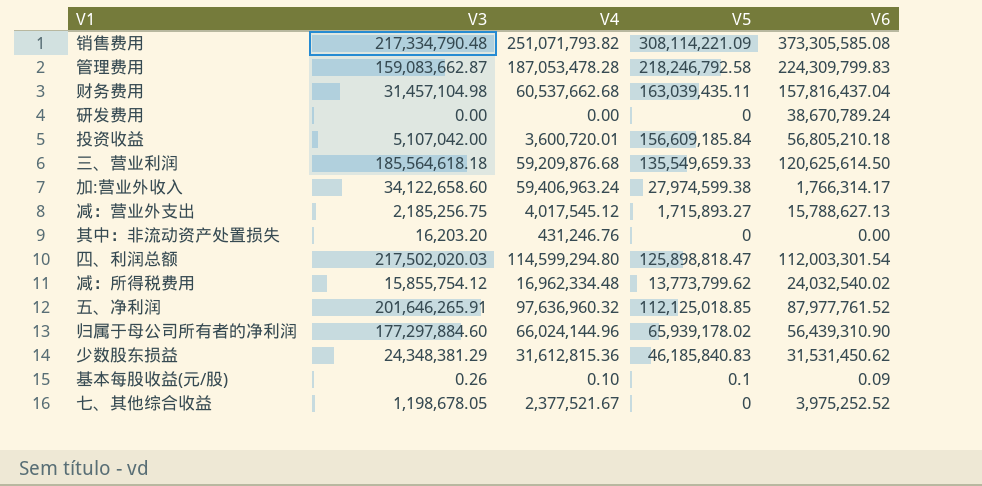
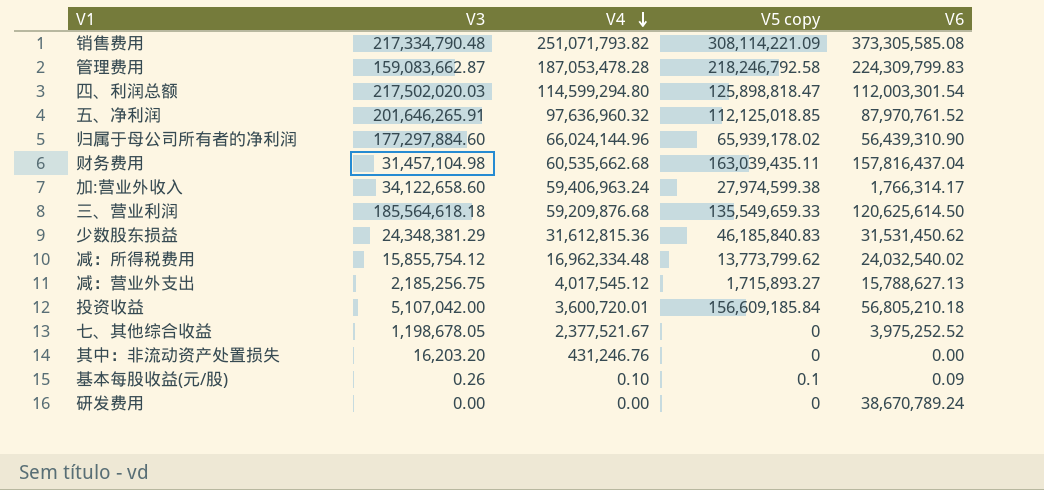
row order: none -> V4 descending
column name: V5 -> V5 copy
五、净利润 | V6: 87,977,761.52 -> 87,970,761.52
财务费用 | V4: 60,537,662.68 -> 60,535,662.68

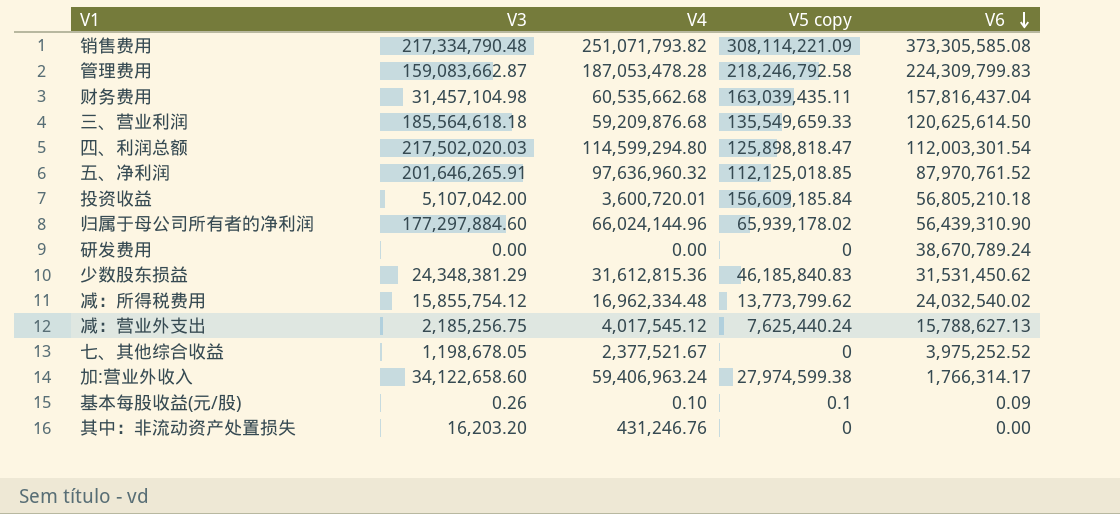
row order: V4 descending -> V6 descending
减：营业外支出 | V5 copy: 1,715,893.27 -> 7,625,440.24

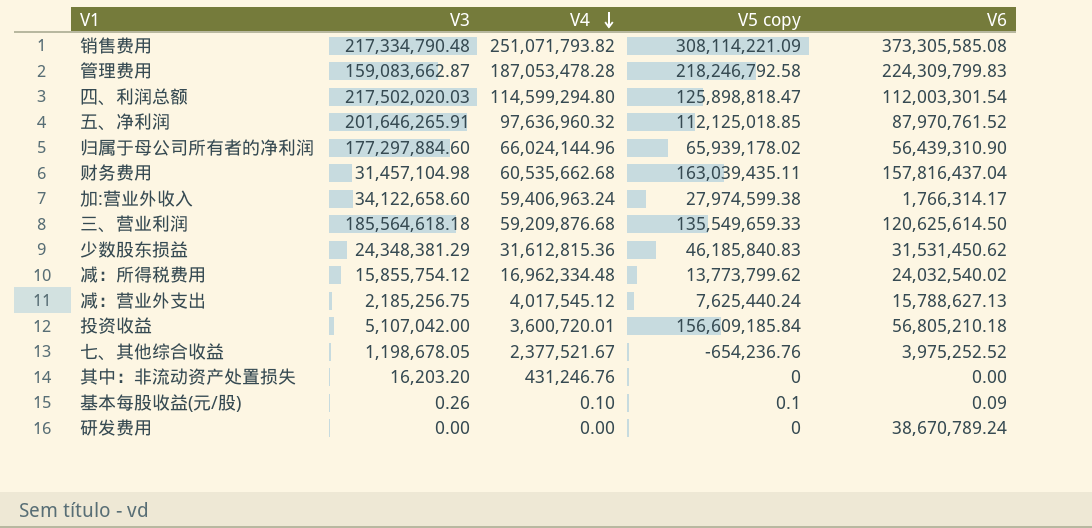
row order: V6 descending -> V4 descending
七、其他综合收益 | V5 copy: 0 -> -654,236.76

